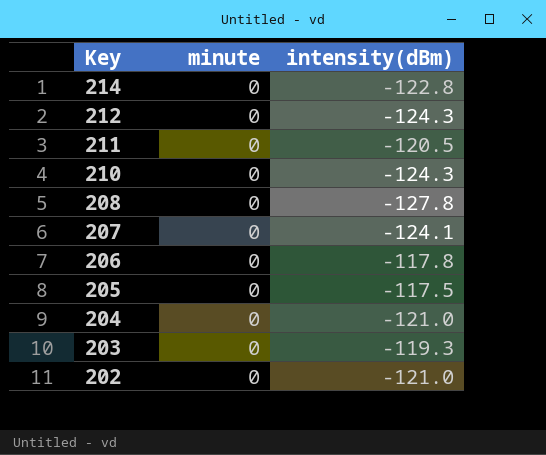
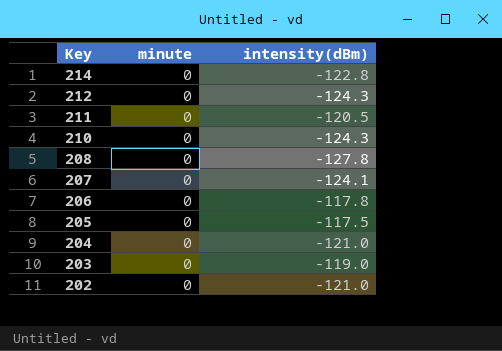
203 | intensity(dBm): -119.3 -> -119.0

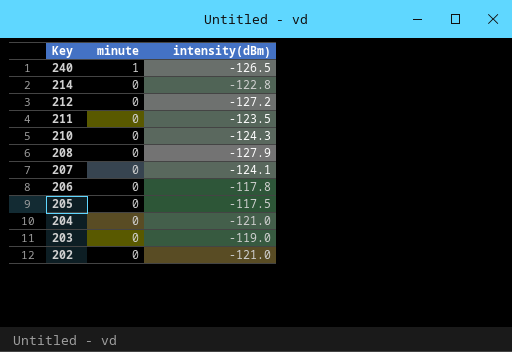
row 240: none -> 1 | -126.5
212 | intensity(dBm): -124.3 -> -127.2
211 | intensity(dBm): -120.5 -> -123.5
208 | intensity(dBm): -127.8 -> -127.9

